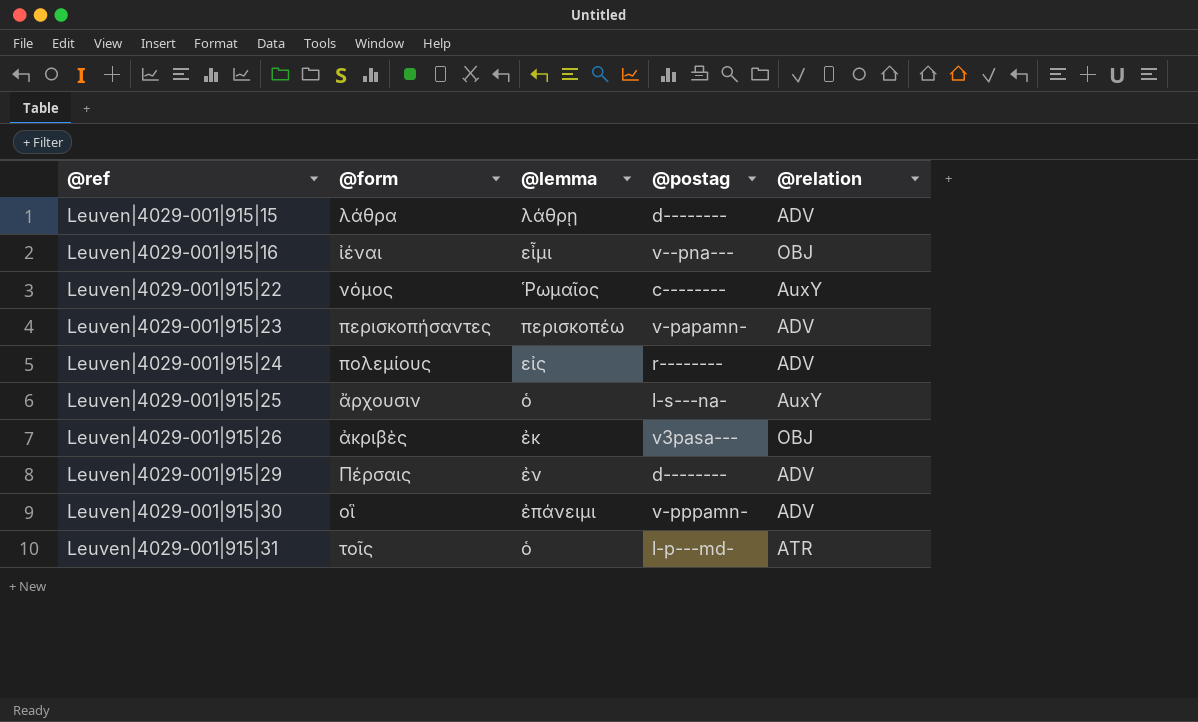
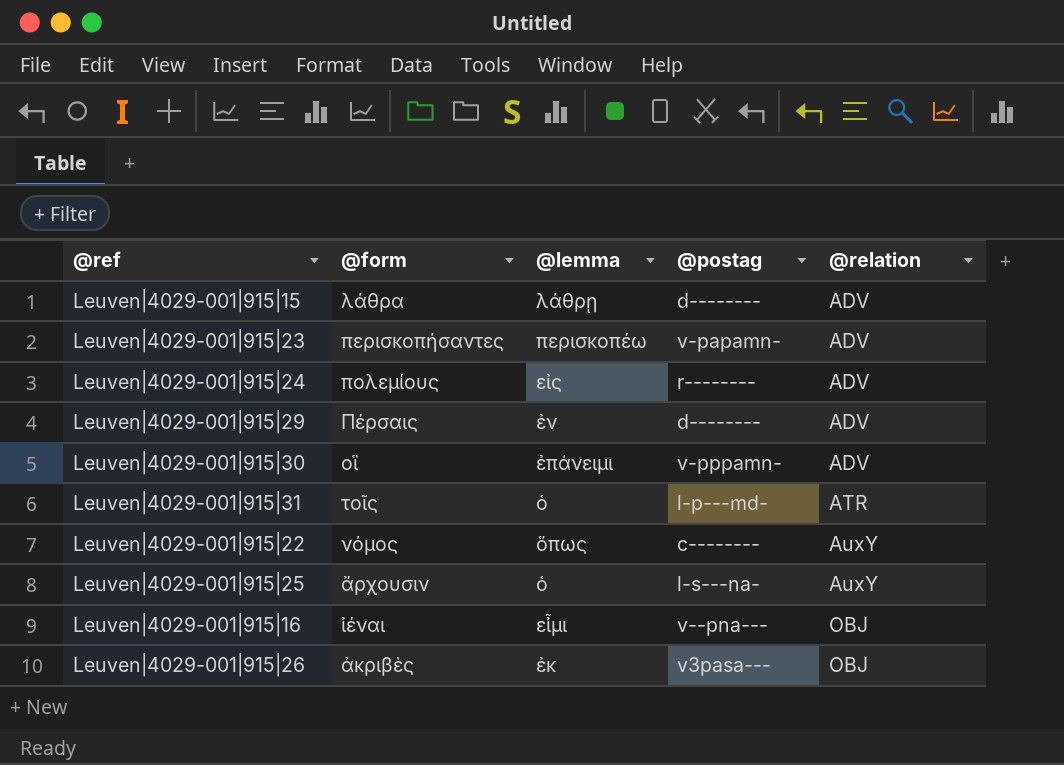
row order: @ref ascending -> @relation ascending
Leuven|4029-001|915|22 | @lemma: Ῥωμαῖος -> ὅπως

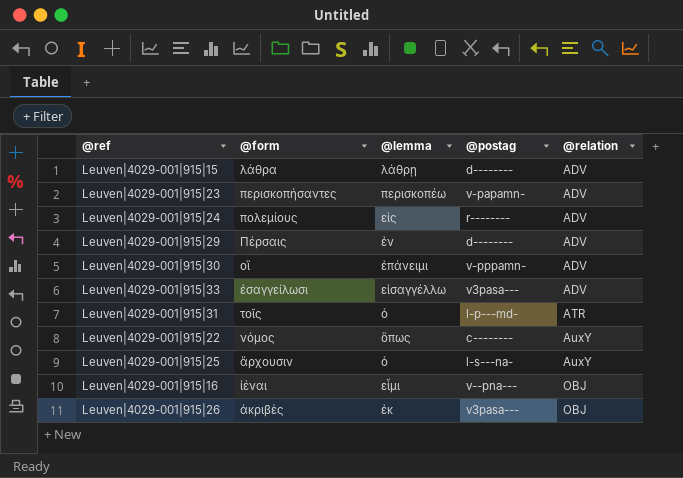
row Leuven|4029-001|915|33: none -> ἐσαγγείλωσι | εἰσαγγέλλω | v3pasa--- | ADV

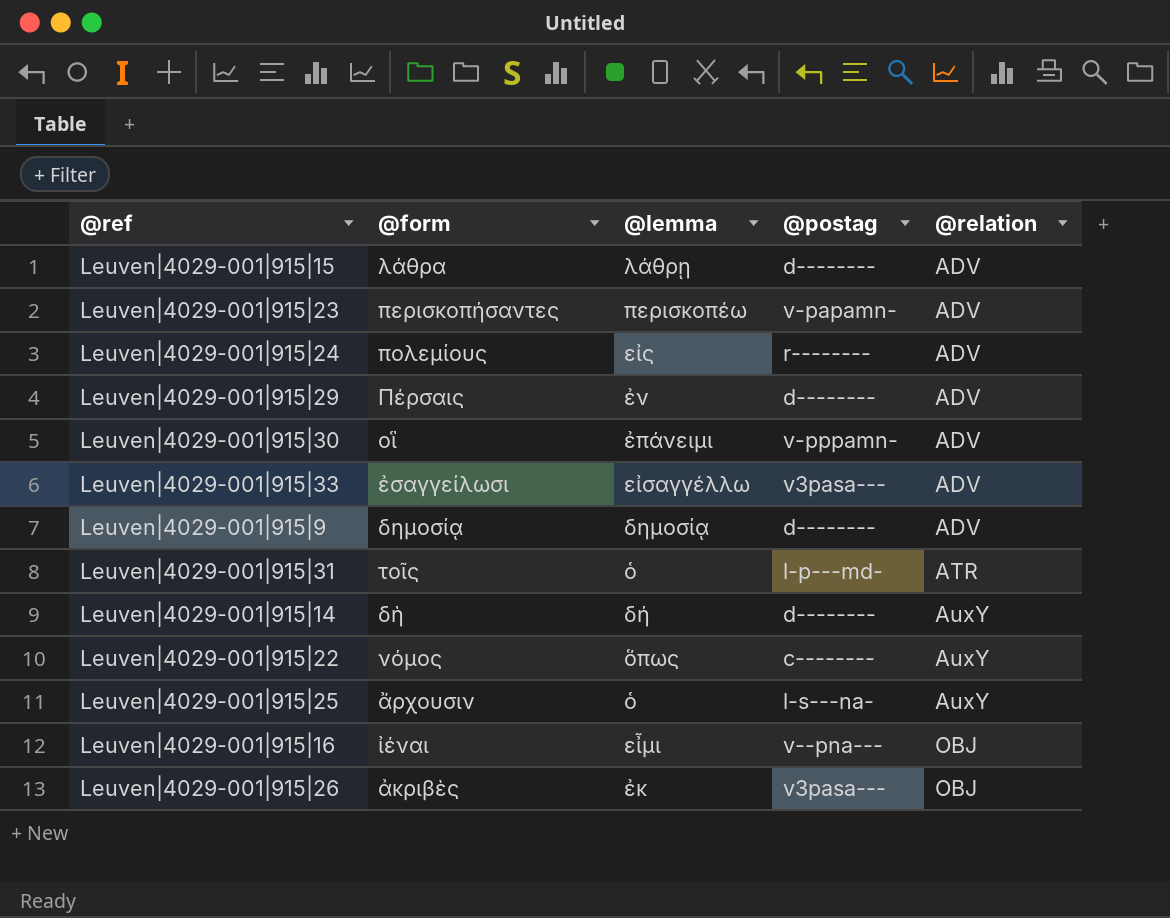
row Leuven|4029-001|915|9: none -> δημοσίᾳ | δημοσίᾳ | d-------- | ADV
row Leuven|4029-001|915|14: none -> δὴ | δή | d-------- | AuxY

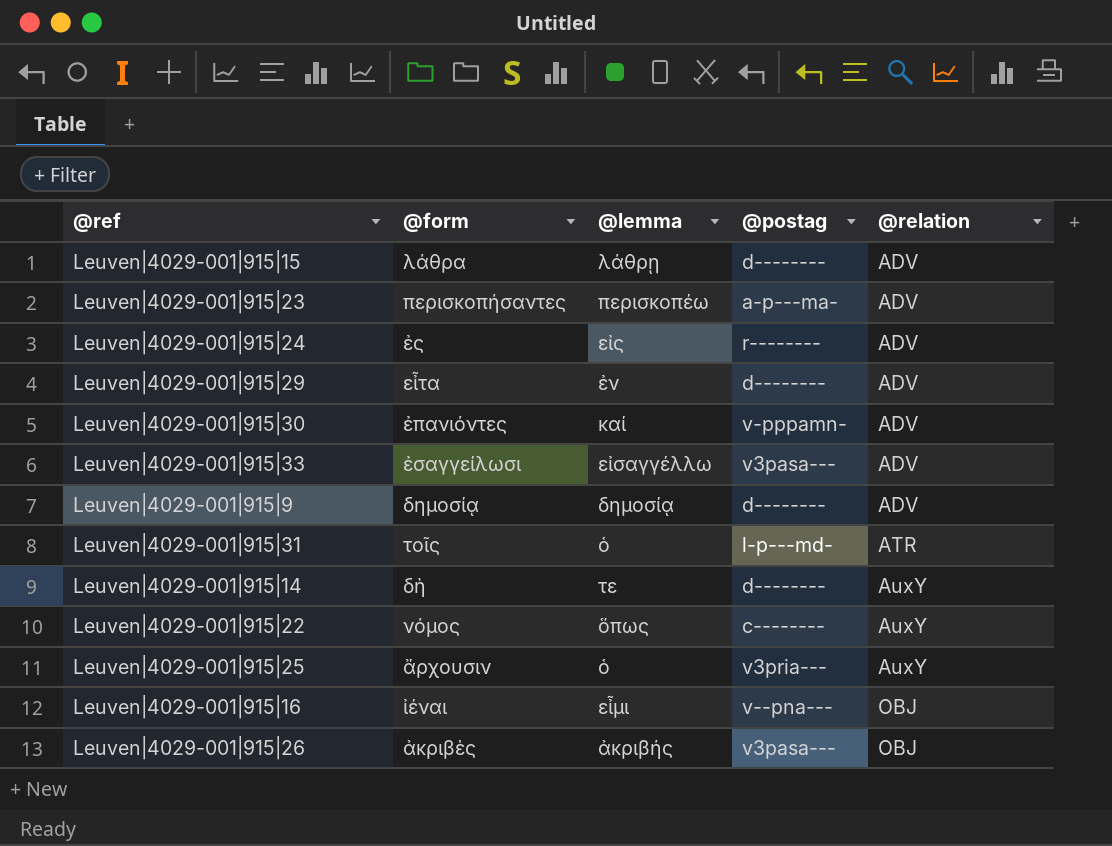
Leuven|4029-001|915|23 | @postag: v-papamn- -> a-p---ma-
Leuven|4029-001|915|24 | @form: πολεμίους -> ἐς
Leuven|4029-001|915|29 | @form: Πέρσαις -> εἶτα
Leuven|4029-001|915|30 | @form: οἳ -> ἐπανιόντες
Leuven|4029-001|915|30 | @lemma: ἐπάνειμι -> καί
Leuven|4029-001|915|14 | @lemma: δή -> τε
Leuven|4029-001|915|25 | @postag: l-s---na- -> v3pria---
Leuven|4029-001|915|26 | @lemma: ἐκ -> ἀκριβής

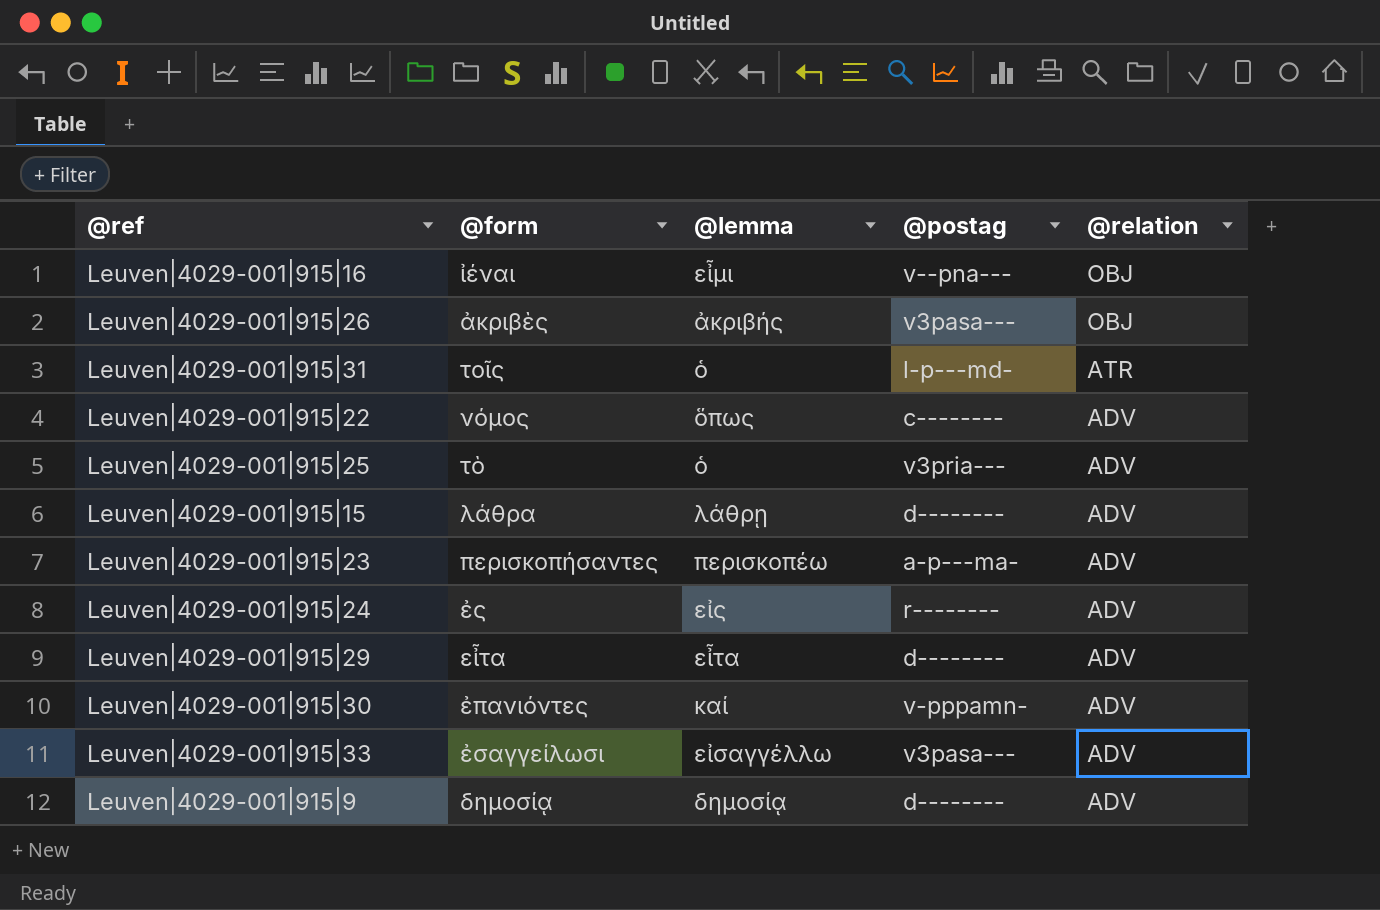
row order: @relation ascending -> @relation descending
row Leuven|4029-001|915|14: δὴ | τε | d-------- | AuxY -> none
Leuven|4029-001|915|22 | @relation: AuxY -> ADV
Leuven|4029-001|915|25 | @form: ἄρχουσιν -> τὸ
Leuven|4029-001|915|25 | @relation: AuxY -> ADV
Leuven|4029-001|915|29 | @lemma: ἐν -> εἶτα

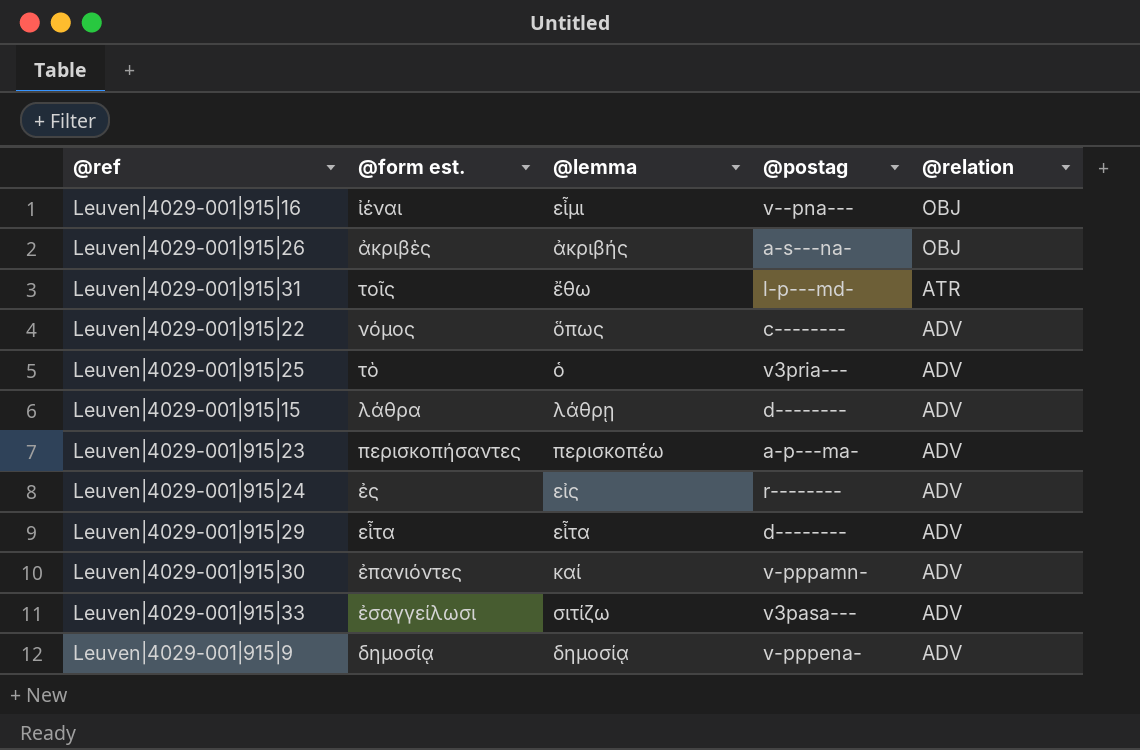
column name: @form -> @form est.
Leuven|4029-001|915|26 | @postag: v3pasa--- -> a-s---na-
Leuven|4029-001|915|31 | @lemma: ὁ -> ἔθω
Leuven|4029-001|915|33 | @lemma: εἰσαγγέλλω -> σιτίζω
Leuven|4029-001|915|9 | @postag: d-------- -> v-pppena-

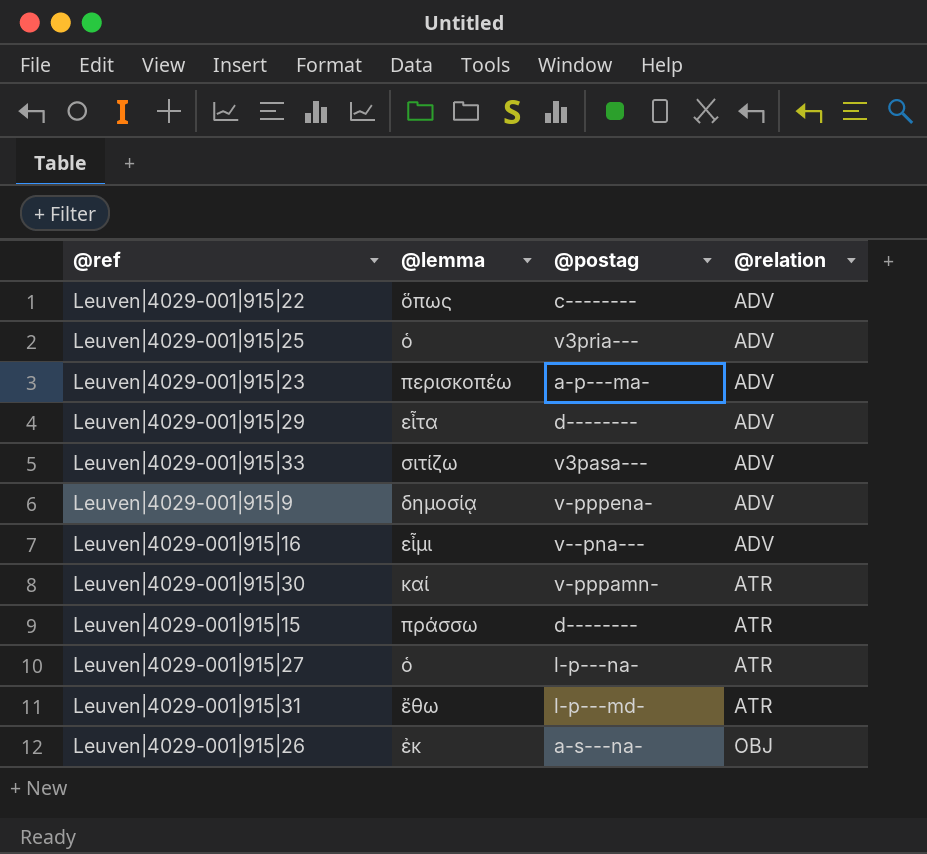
row order: @relation descending -> @relation ascending
column @form est. | position: 2 -> none
row Leuven|4029-001|915|24: ἐς | εἰς | r-------- | ADV -> none
Leuven|4029-001|915|16 | @relation: OBJ -> ADV
Leuven|4029-001|915|30 | @relation: ADV -> ATR
Leuven|4029-001|915|15 | @lemma: λάθρῃ -> πράσσω
Leuven|4029-001|915|15 | @relation: ADV -> ATR
row Leuven|4029-001|915|27: none -> ὁ | l-p---na- | ATR
Leuven|4029-001|915|26 | @lemma: ἀκριβής -> ἐκ

